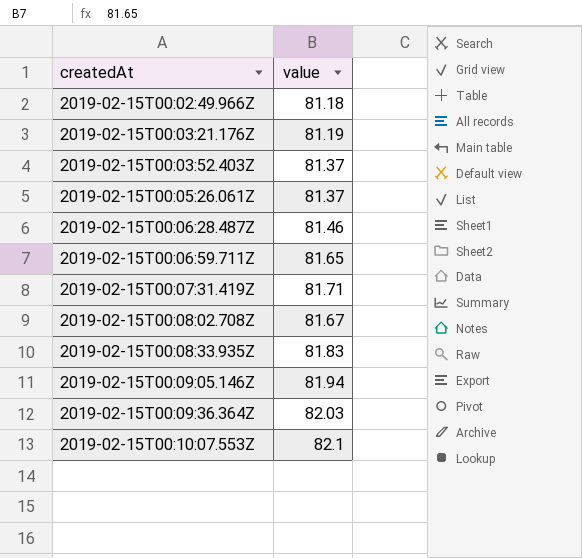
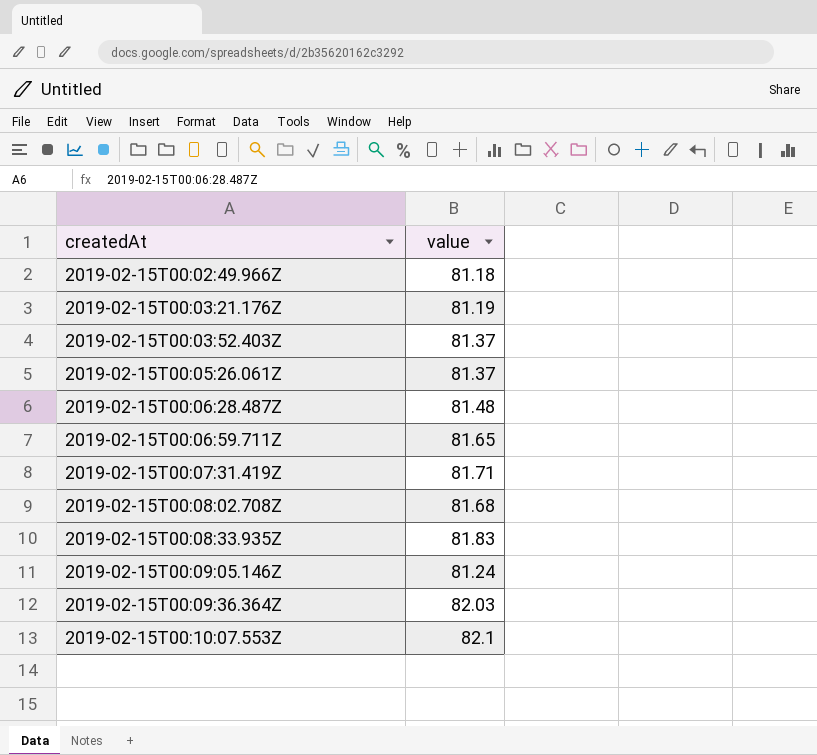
2019-02-15T00:06:28.487Z | value: 81.46 -> 81.48
2019-02-15T00:08:02.708Z | value: 81.67 -> 81.68
2019-02-15T00:09:05.146Z | value: 81.94 -> 81.24

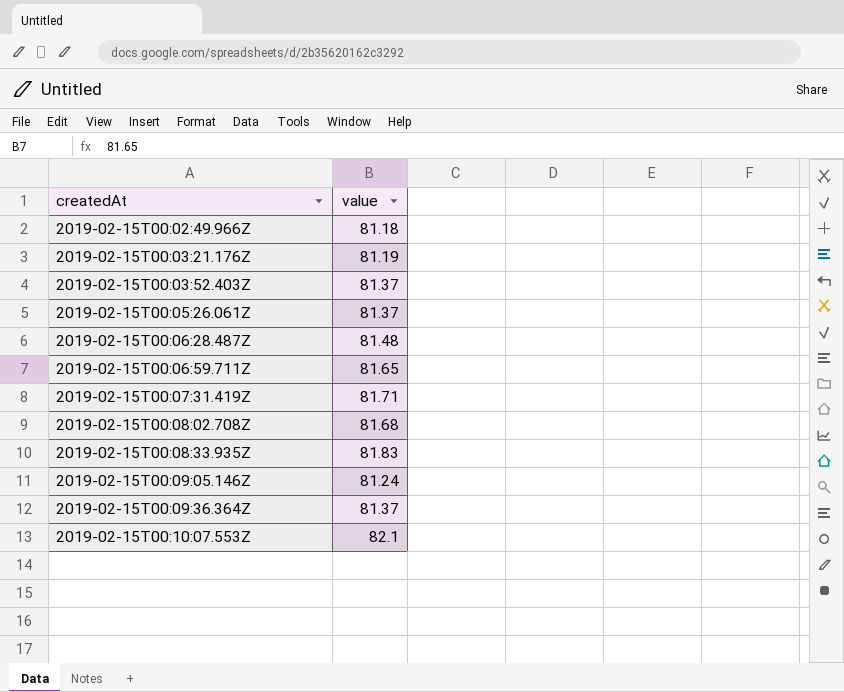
2019-02-15T00:09:36.364Z | value: 82.03 -> 81.37

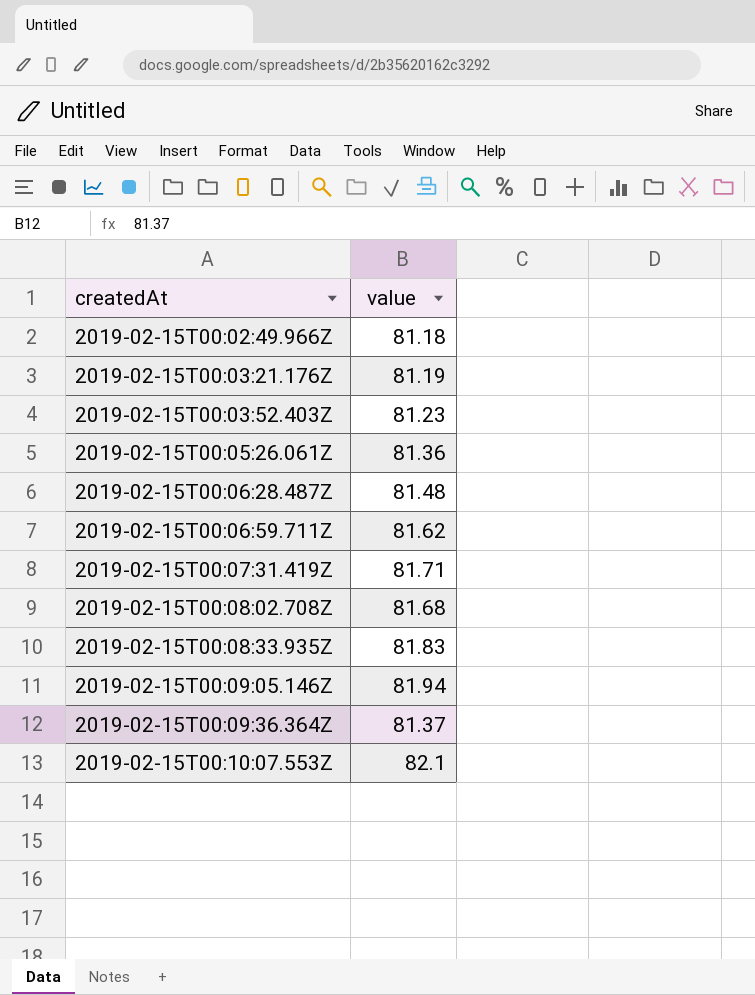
2019-02-15T00:03:52.403Z | value: 81.37 -> 81.23
2019-02-15T00:05:26.061Z | value: 81.37 -> 81.36
2019-02-15T00:06:59.711Z | value: 81.65 -> 81.62
2019-02-15T00:09:05.146Z | value: 81.24 -> 81.94

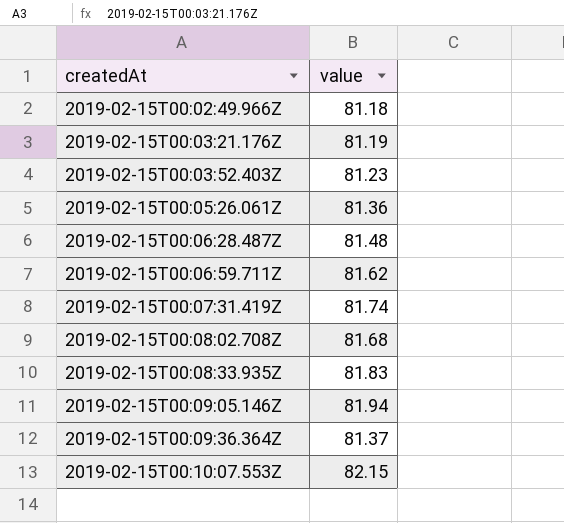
2019-02-15T00:07:31.419Z | value: 81.71 -> 81.74
2019-02-15T00:10:07.553Z | value: 82.1 -> 82.15

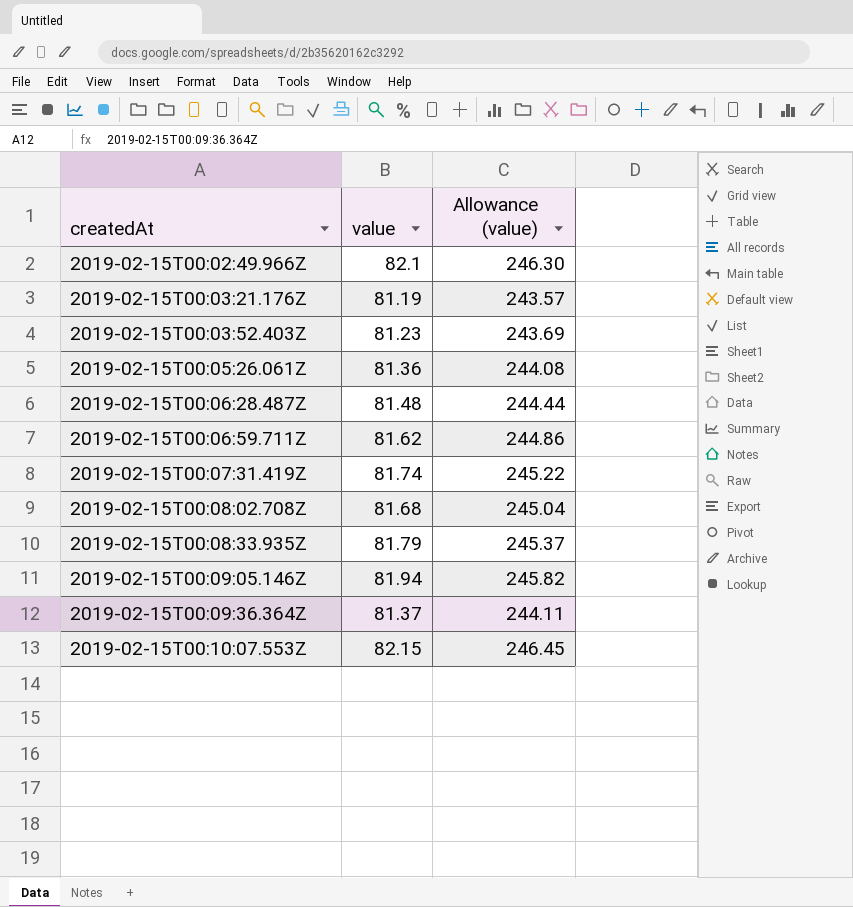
column Allowance (value) | formula: none -> [value] * 3
2019-02-15T00:02:49.966Z | value: 81.18 -> 82.1
2019-02-15T00:08:33.935Z | value: 81.83 -> 81.79

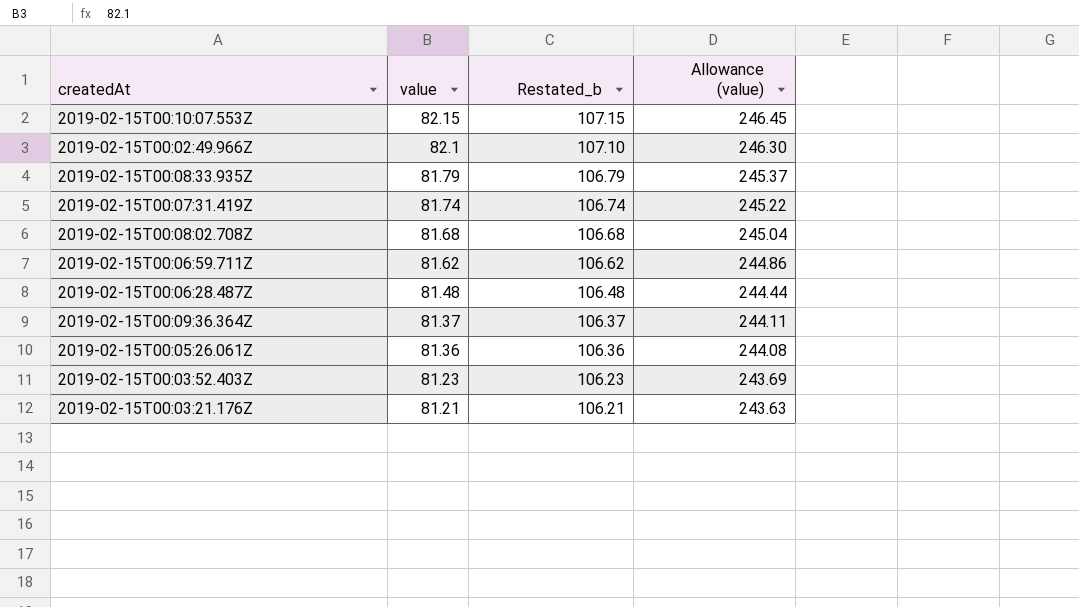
row order: createdAt ascending -> value descending
column Restated_b | formula: none -> [value] + 25
row 2019-02-15T00:09:05.146Z: 81.94 | 245.82 -> none
2019-02-15T00:03:21.176Z | value: 81.19 -> 81.21
2019-02-15T00:03:21.176Z | Allowance (value): 243.57 -> 243.63

